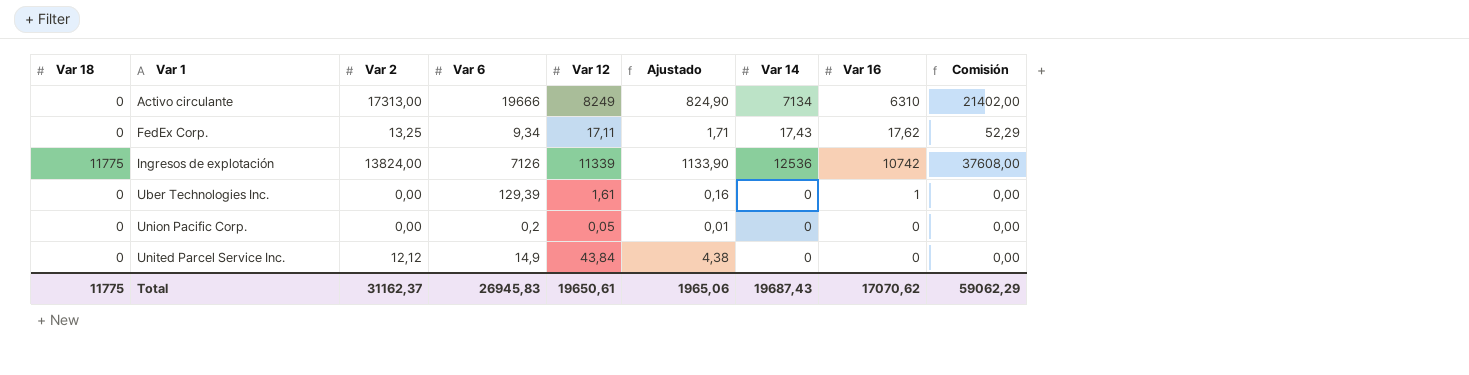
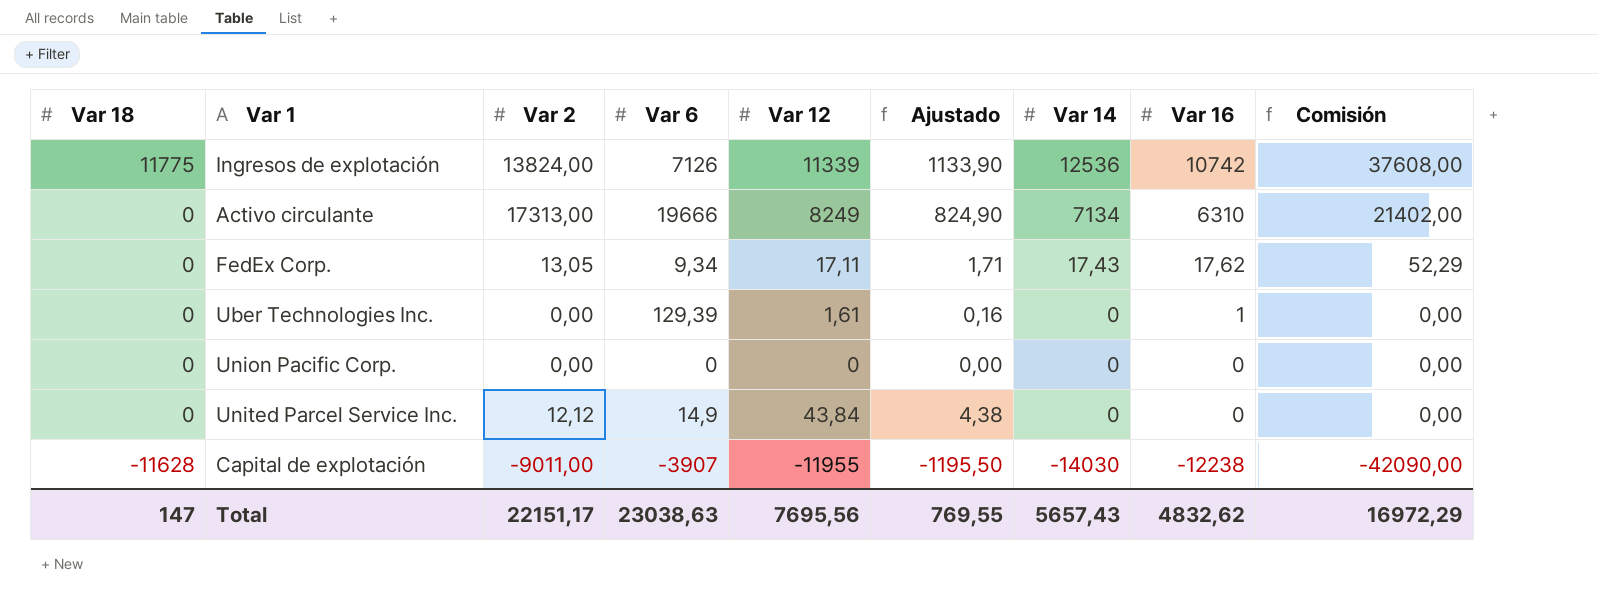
row order: Var 1 ascending -> Var 18 descending
FedEx Corp. | Var 2: 13,25 -> 13,05
Union Pacific Corp. | Var 6: 0,2 -> 0
Union Pacific Corp. | Var 12: 0,05 -> 0
Union Pacific Corp. | Ajustado: 0,01 -> 0,00
row Capital de explotación: none -> -11628 | -9011,00 | -3907 | -11955 | -1195,50 | -14030 | -12238 | -42090,00
Total | Var 18: 11775 -> 147
Total | Var 2: 31162,37 -> 22151,17
Total | Var 6: 26945,83 -> 23038,63
Total | Var 12: 19650,61 -> 7695,56
Total | Ajustado: 1965,06 -> 769,55
Total | Var 14: 19687,43 -> 5657,43
Total | Var 16: 17070,62 -> 4832,62
Total | Comisión: 59062,29 -> 16972,29

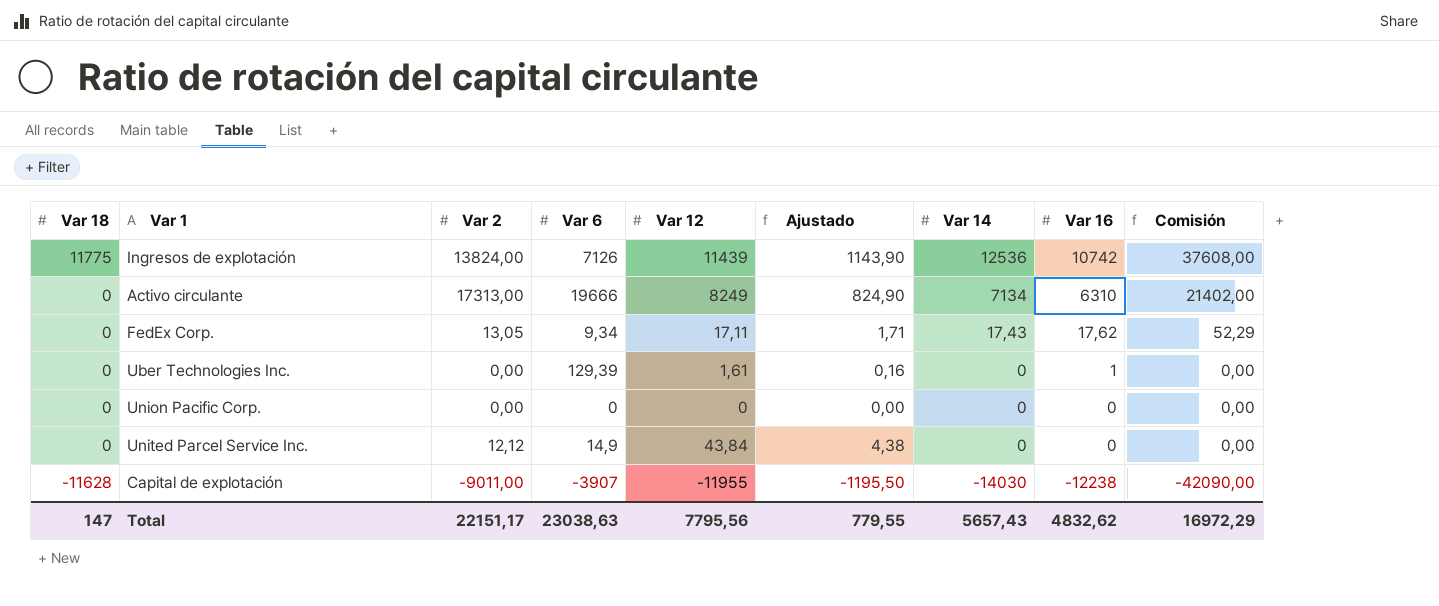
Ingresos de explotación | Var 12: 11339 -> 11439
Ingresos de explotación | Ajustado: 1133,90 -> 1143,90
Total | Var 12: 7695,56 -> 7795,56
Total | Ajustado: 769,55 -> 779,55

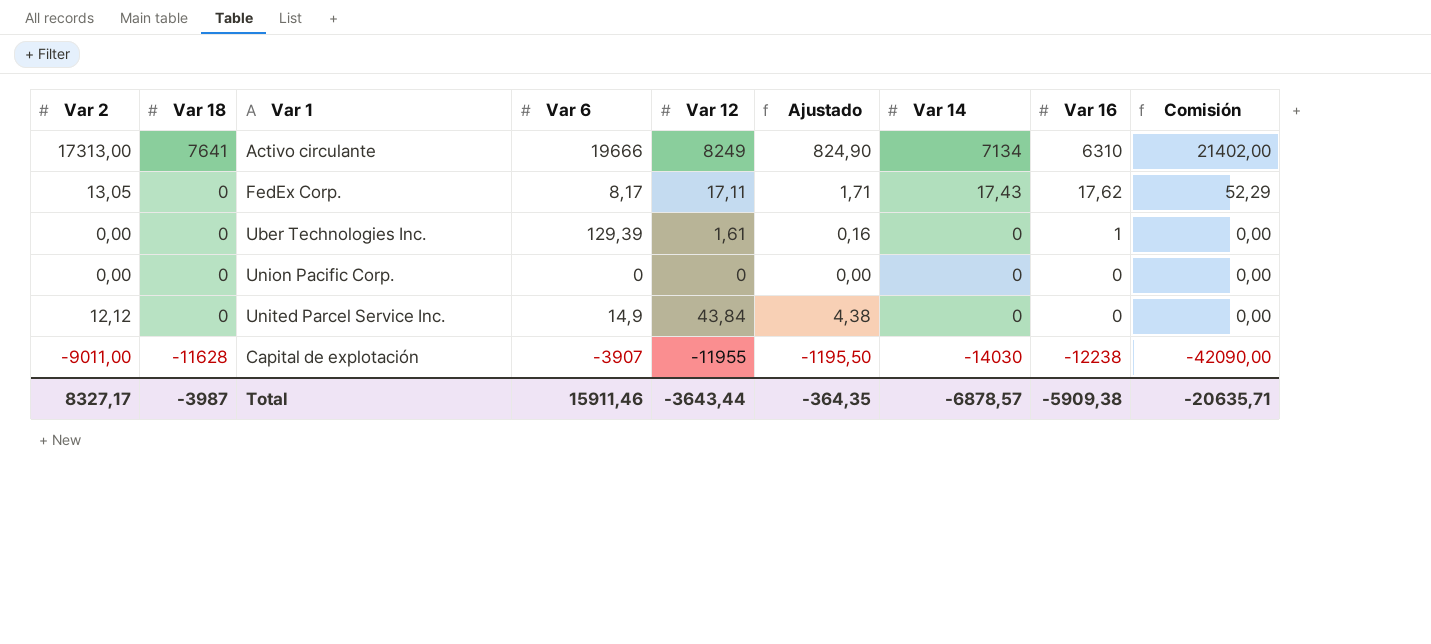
column Var 2 | position: 3 -> 1
row Ingresos de explotación: 11775 | 13824,00 | 7126 | 11439 | 1143,90 | 12536 | 10742 | 37608,00 -> none
Activo circulante | Var 18: 0 -> 7641
FedEx Corp. | Var 6: 9,34 -> 8,17
Total | Var 2: 22151,17 -> 8327,17
Total | Var 18: 147 -> -3987
Total | Var 6: 23038,63 -> 15911,46
Total | Var 12: 7795,56 -> -3643,44
Total | Ajustado: 779,55 -> -364,35
Total | Var 14: 5657,43 -> -6878,57
Total | Var 16: 4832,62 -> -5909,38
Total | Comisión: 16972,29 -> -20635,71

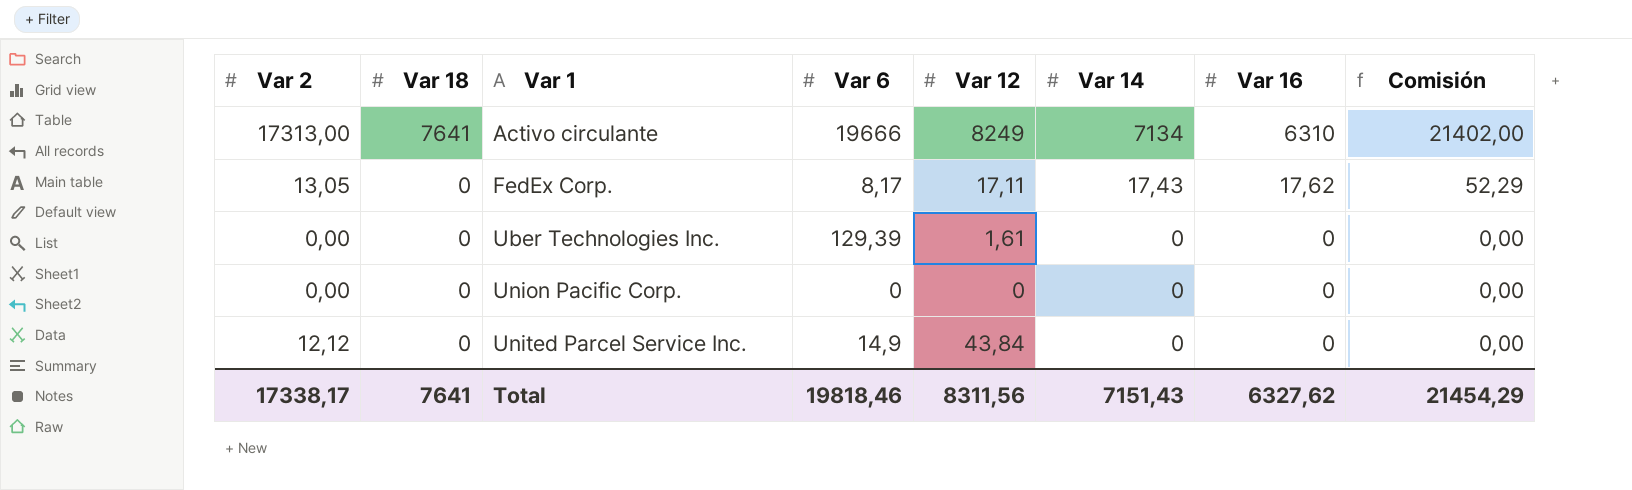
column Ajustado | formula: [Var 12] * 0,1 -> none
row Capital de explotación: -9011,00 | -11628 | -3907 | -11955 | -1195,50 | -14030 | -12238 | -42090,00 -> none
Uber Technologies Inc. | Var 16: 1 -> 0
Total | Var 2: 8327,17 -> 17338,17
Total | Var 18: -3987 -> 7641
Total | Var 6: 15911,46 -> 19818,46
Total | Var 12: -3643,44 -> 8311,56
Total | Var 14: -6878,57 -> 7151,43
Total | Var 16: -5909,38 -> 6327,62
Total | Comisión: -20635,71 -> 21454,29

